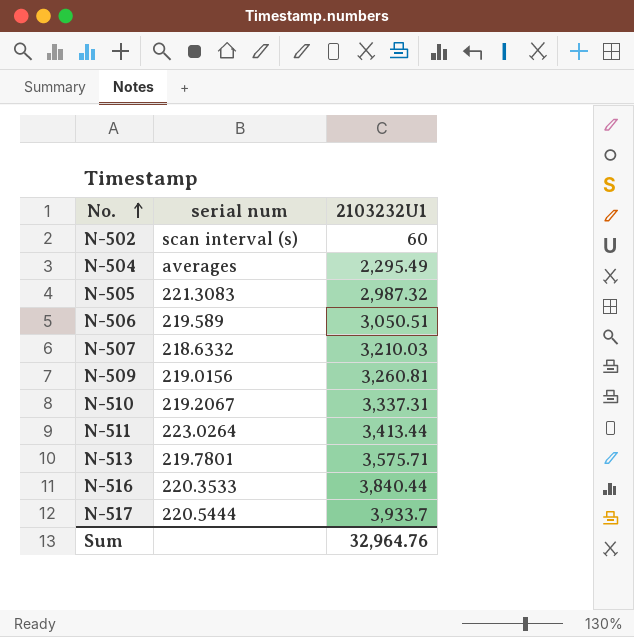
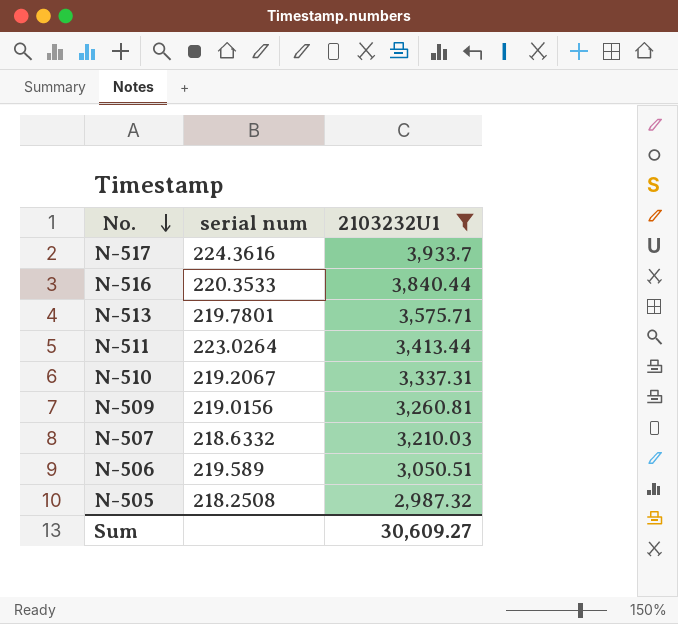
filter: none -> 2103232U1 >= 2,987.32
row order: No. ascending -> No. descending
N-517 | serial num: 220.5444 -> 224.3616
N-505 | serial num: 221.3083 -> 218.2508
Sum | 2103232U1: 32,964.76 -> 30,609.27

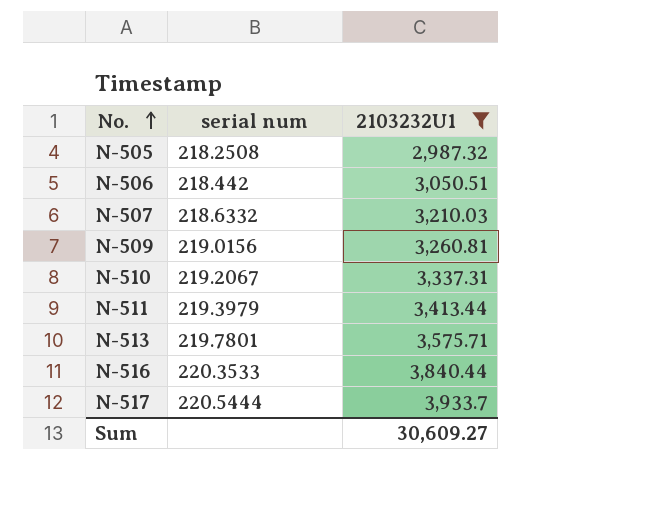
row order: No. descending -> No. ascending
N-506 | serial num: 219.589 -> 218.442
N-511 | serial num: 223.0264 -> 219.3979
N-517 | serial num: 224.3616 -> 220.5444

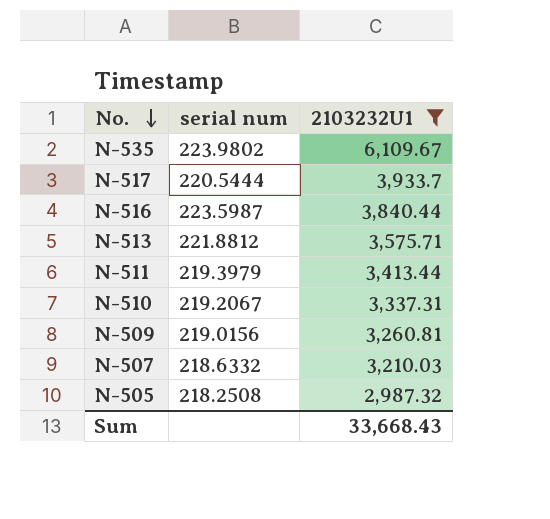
row order: No. ascending -> No. descending
row N-506: 218.442 | 3,050.51 -> none
row N-535: none -> 223.9802 | 6,109.67
N-516 | serial num: 220.3533 -> 223.5987
N-513 | serial num: 219.7801 -> 221.8812
Sum | 2103232U1: 30,609.27 -> 33,668.43

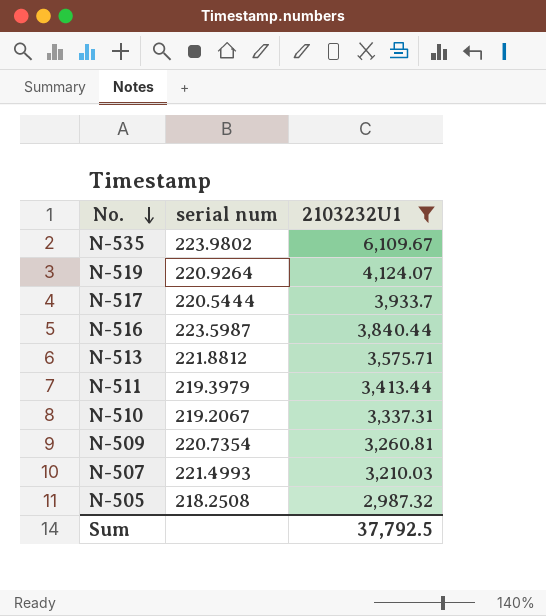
row N-519: none -> 220.9264 | 4,124.07
N-509 | serial num: 219.0156 -> 220.7354
N-507 | serial num: 218.6332 -> 221.4993
Sum | 2103232U1: 33,668.43 -> 37,792.5

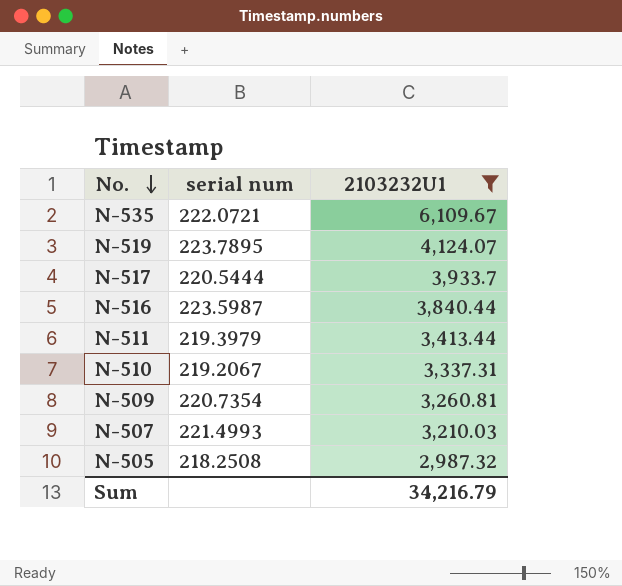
row N-513: 221.8812 | 3,575.71 -> none
N-535 | serial num: 223.9802 -> 222.0721
N-519 | serial num: 220.9264 -> 223.7895
Sum | 2103232U1: 37,792.5 -> 34,216.79

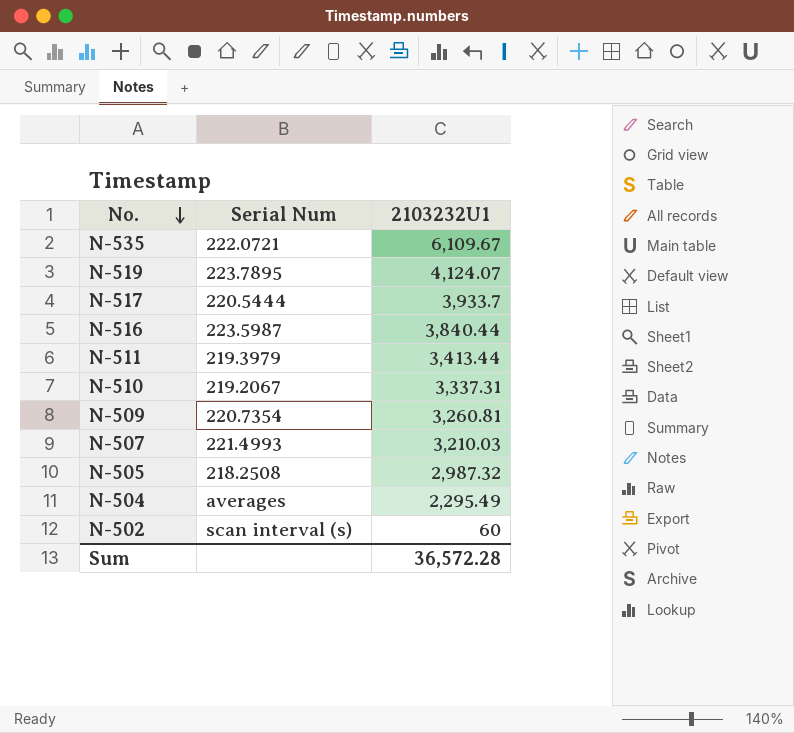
filter: 2103232U1 >= 2,987.32 -> none
column name: serial num -> Serial Num
Sum | 2103232U1: 34,216.79 -> 36,572.28

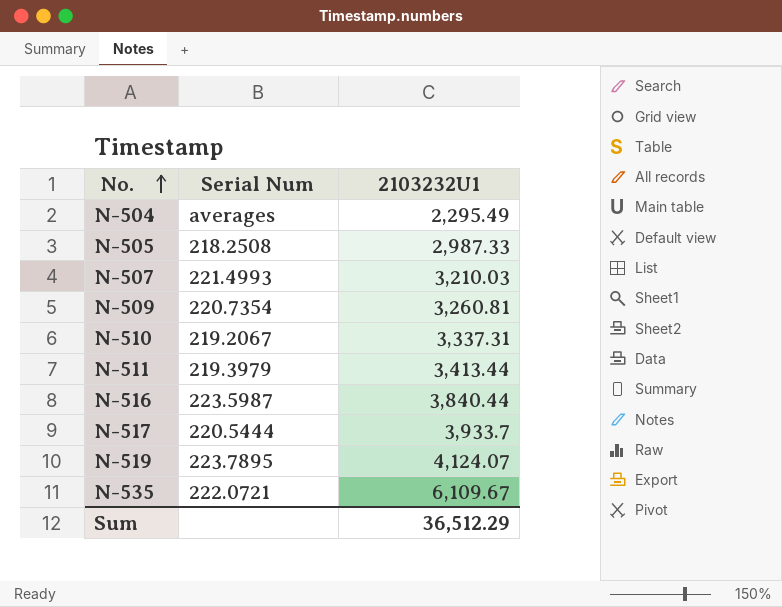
row order: No. descending -> No. ascending
row N-502: scan interval (s) | 60 -> none
N-505 | 2103232U1: 2,987.32 -> 2,987.33
Sum | 2103232U1: 36,572.28 -> 36,512.29

